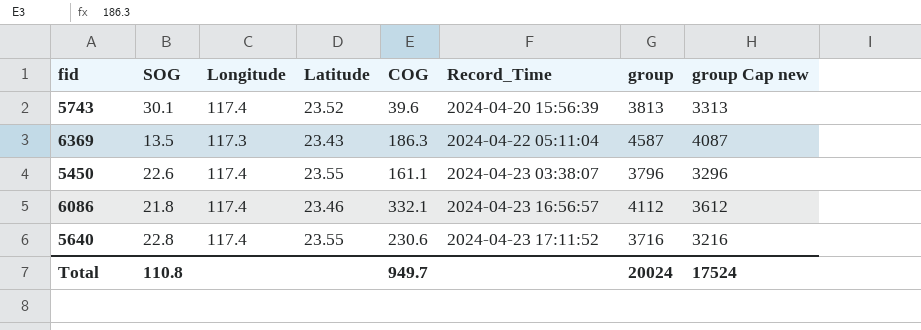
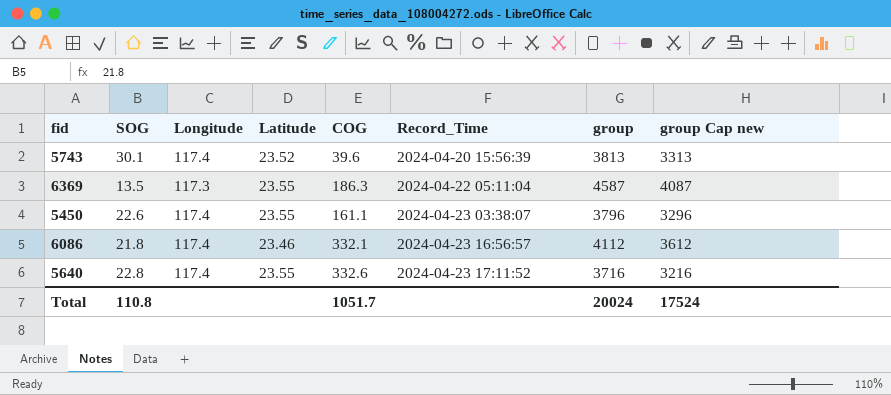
6369 | Latitude: 23.43 -> 23.55
5640 | COG: 230.6 -> 332.6
Total | COG: 949.7 -> 1051.7

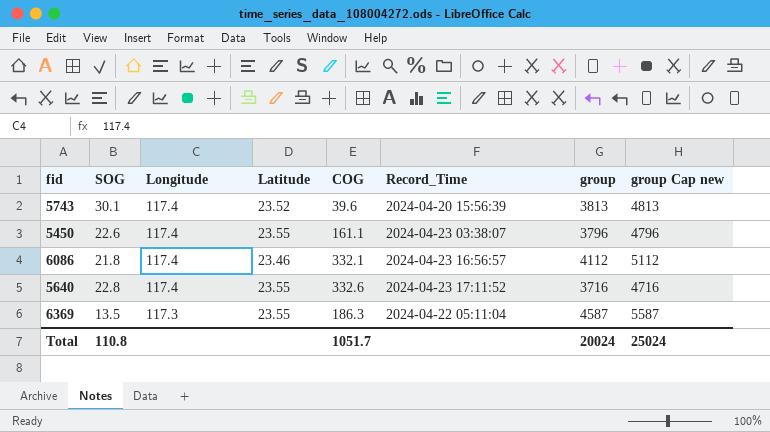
row order: Record_Time ascending -> Longitude descending
column group Cap new | formula: [group] - 500 -> [group] + 1000
Total | group Cap new: 17524 -> 25024

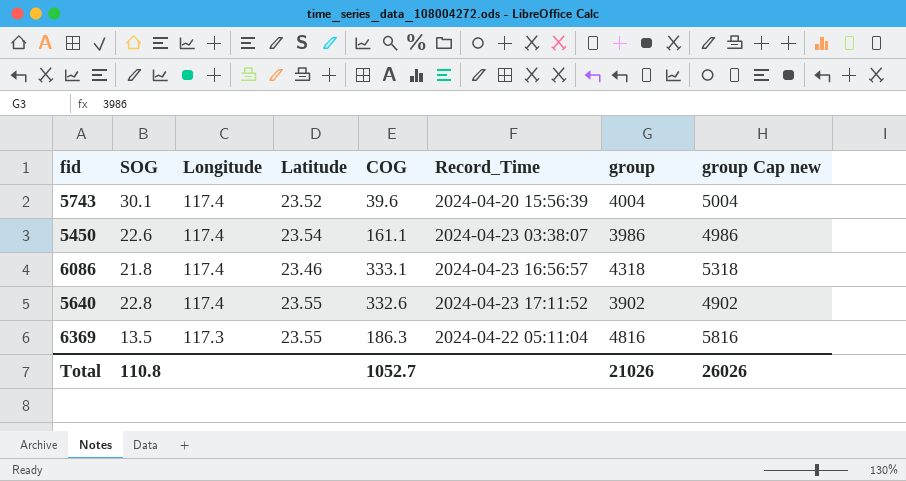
5743 | group: 3813 -> 4004
5743 | group Cap new: 4813 -> 5004
5450 | Latitude: 23.55 -> 23.54
5450 | group: 3796 -> 3986
5450 | group Cap new: 4796 -> 4986
6086 | COG: 332.1 -> 333.1
6086 | group: 4112 -> 4318
6086 | group Cap new: 5112 -> 5318
5640 | group: 3716 -> 3902
5640 | group Cap new: 4716 -> 4902
6369 | group: 4587 -> 4816
6369 | group Cap new: 5587 -> 5816
Total | COG: 1051.7 -> 1052.7
Total | group: 20024 -> 21026
Total | group Cap new: 25024 -> 26026

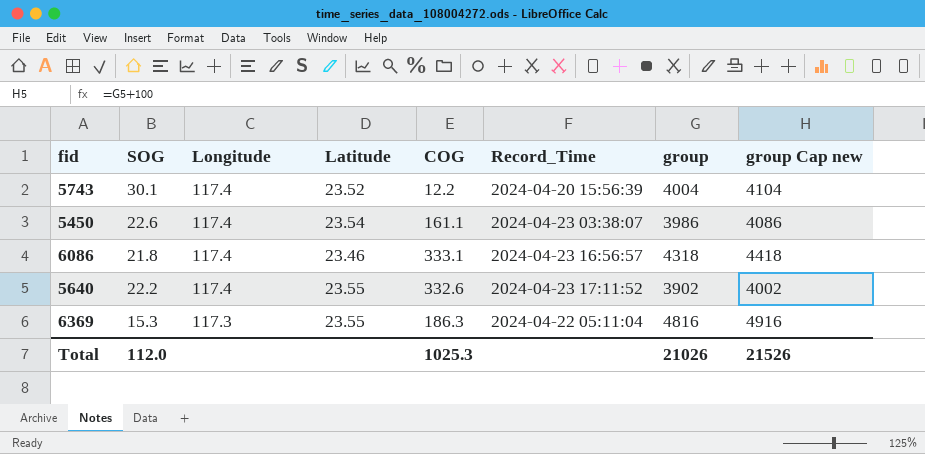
column group Cap new | formula: [group] + 1000 -> [group] + 100
5743 | COG: 39.6 -> 12.2
5640 | SOG: 22.8 -> 22.2
6369 | SOG: 13.5 -> 15.3
Total | SOG: 110.8 -> 112.0
Total | COG: 1052.7 -> 1025.3
Total | group Cap new: 26026 -> 21526

